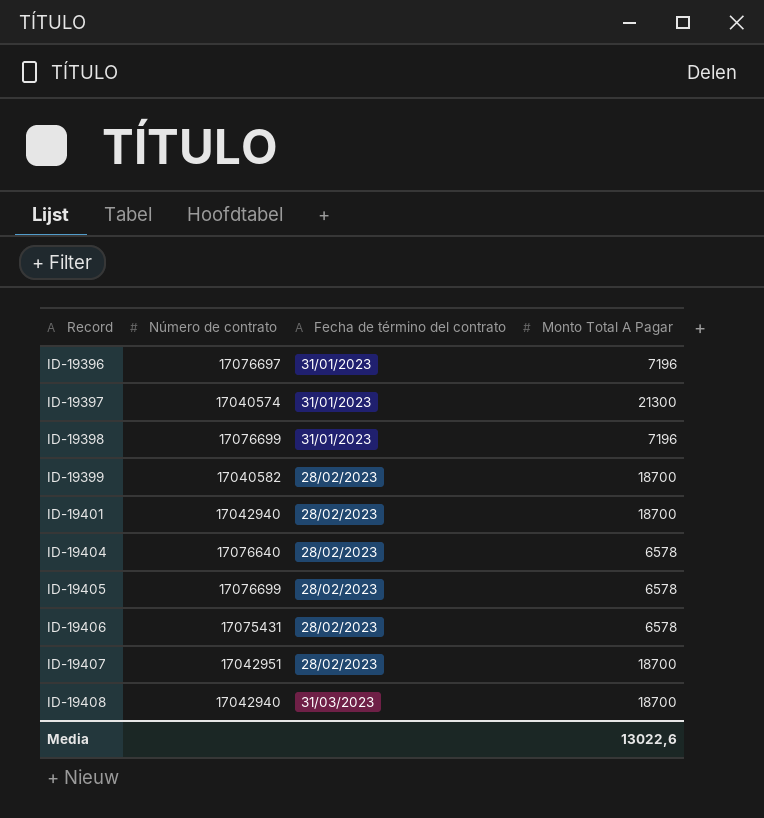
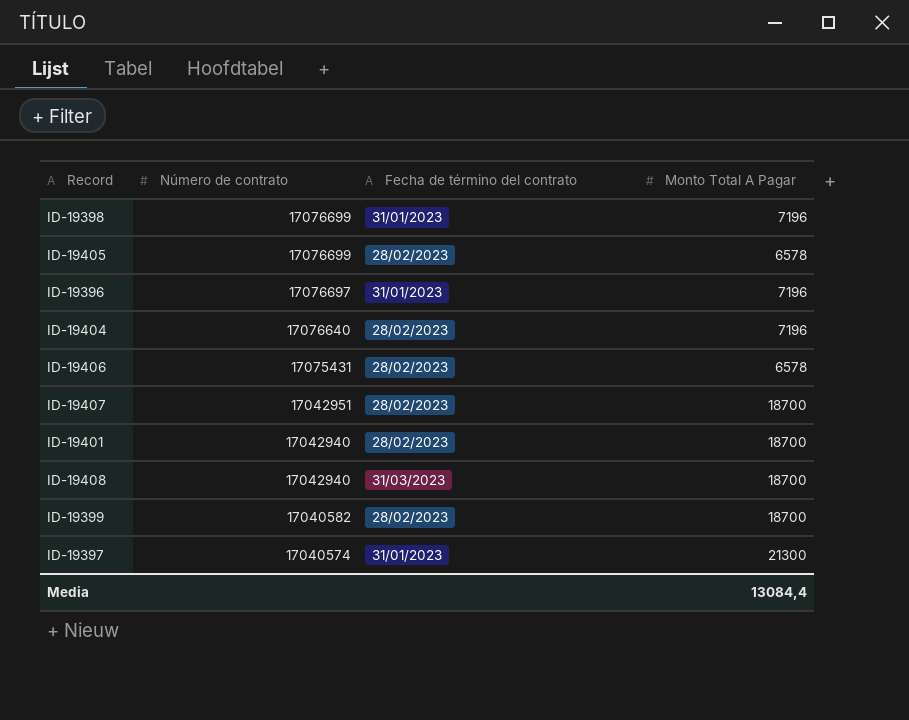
row order: Record ascending -> Número de contrato descending
ID-19404 | Monto Total A Pagar: 6578 -> 7196
Media | Monto Total A Pagar: 13022,6 -> 13084,4

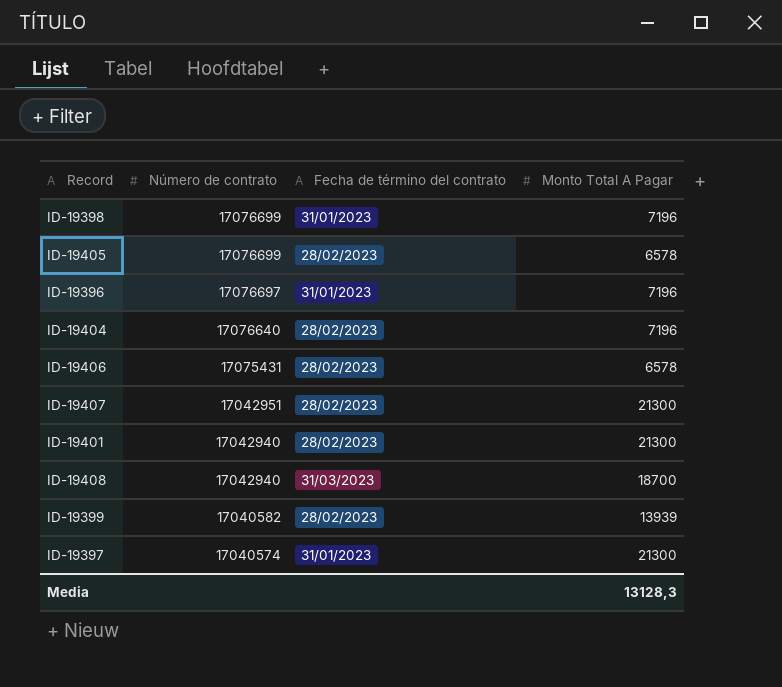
ID-19407 | Monto Total A Pagar: 18700 -> 21300
ID-19401 | Monto Total A Pagar: 18700 -> 21300
ID-19399 | Monto Total A Pagar: 18700 -> 13939
Media | Monto Total A Pagar: 13084,4 -> 13128,3

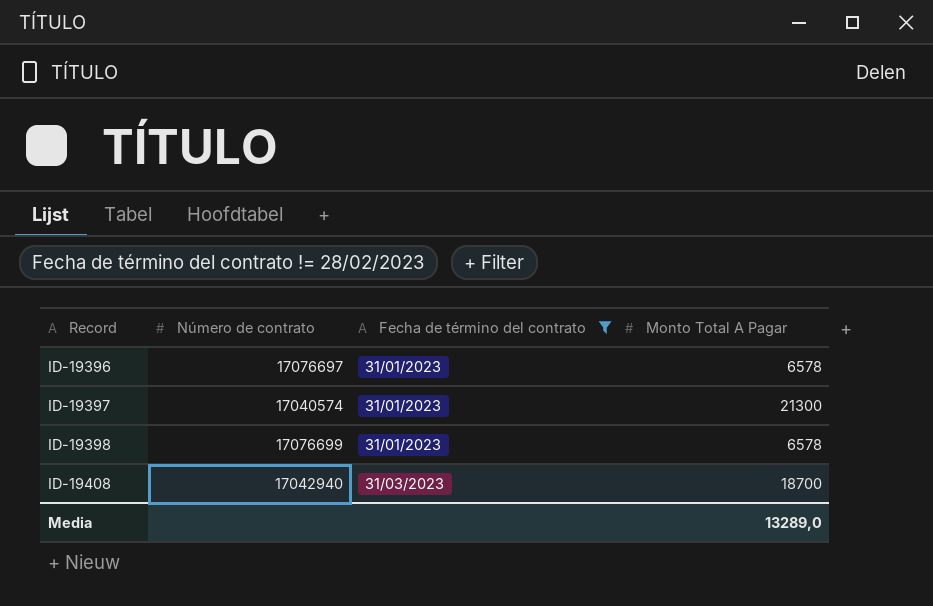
filter: none -> Fecha de término del contrato != 28/02/2023
row order: Número de contrato descending -> Record ascending
ID-19396 | Monto Total A Pagar: 7196 -> 6578
ID-19398 | Monto Total A Pagar: 7196 -> 6578
Media | Monto Total A Pagar: 13128,3 -> 13289,0

